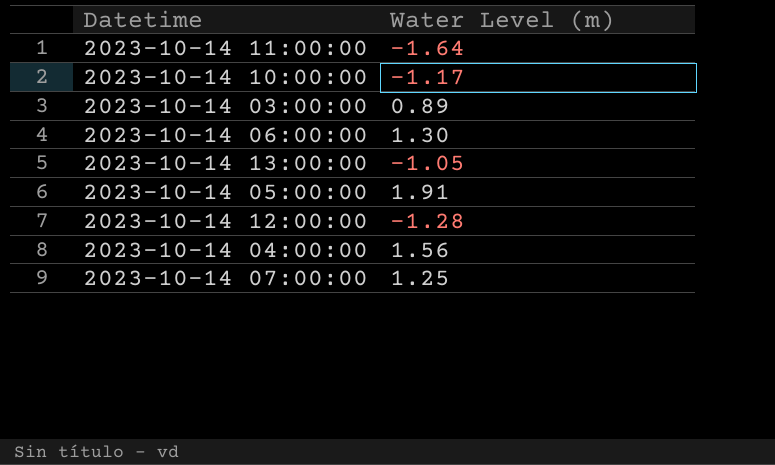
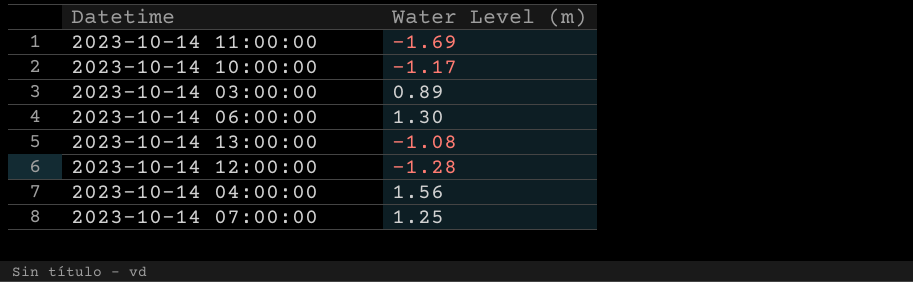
row 2023-10-14 05:00:00: 1.91 -> none
2023-10-14 11:00:00 | Water Level (m): -1.64 -> -1.69
2023-10-14 13:00:00 | Water Level (m): -1.05 -> -1.08

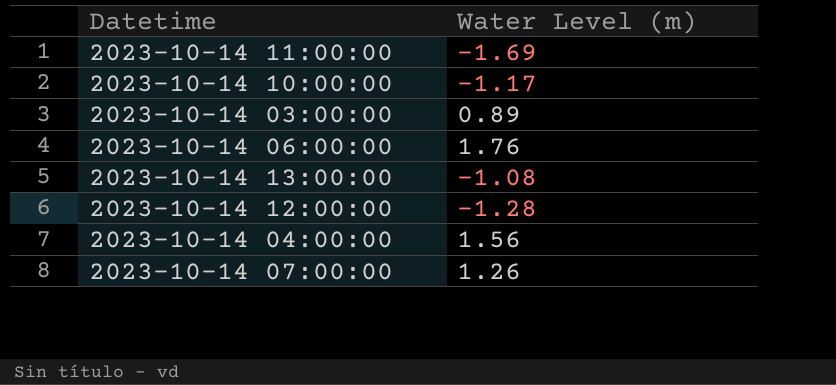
2023-10-14 06:00:00 | Water Level (m): 1.30 -> 1.76
2023-10-14 07:00:00 | Water Level (m): 1.25 -> 1.26

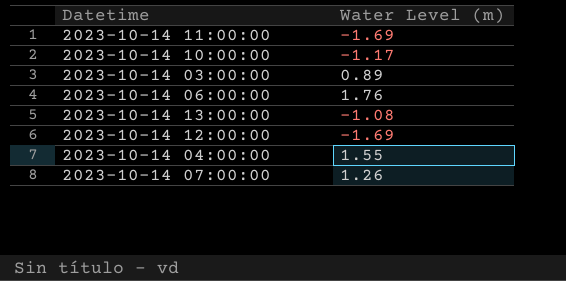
2023-10-14 12:00:00 | Water Level (m): -1.28 -> -1.69
2023-10-14 04:00:00 | Water Level (m): 1.56 -> 1.55

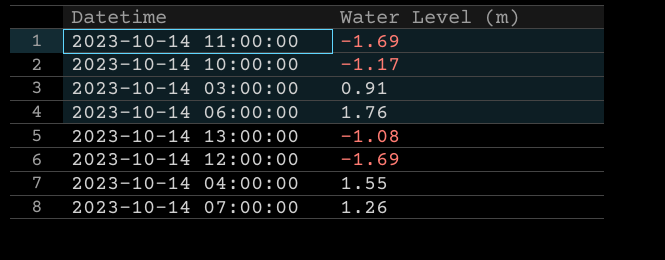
2023-10-14 03:00:00 | Water Level (m): 0.89 -> 0.91

